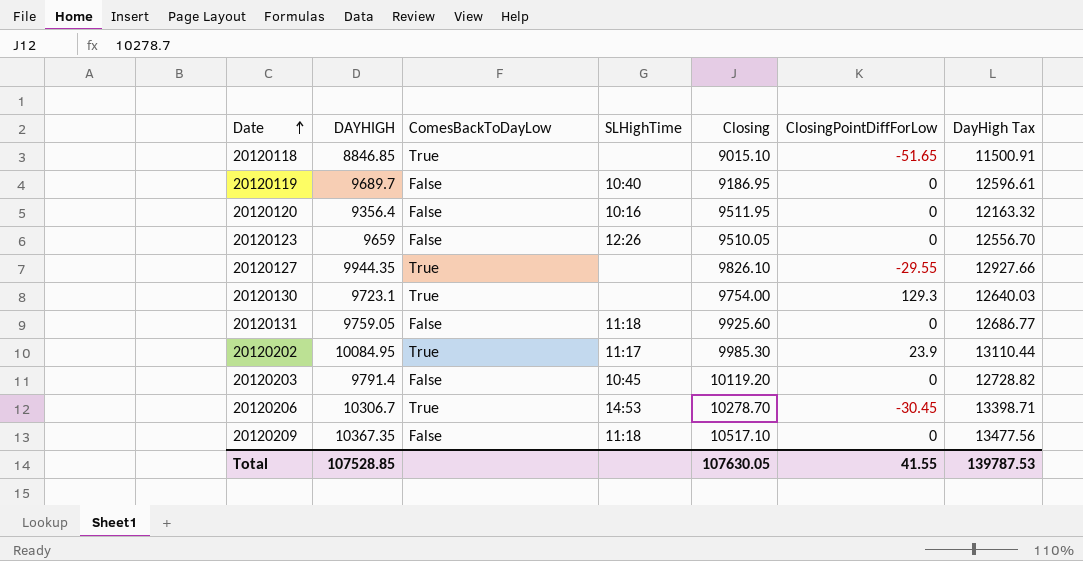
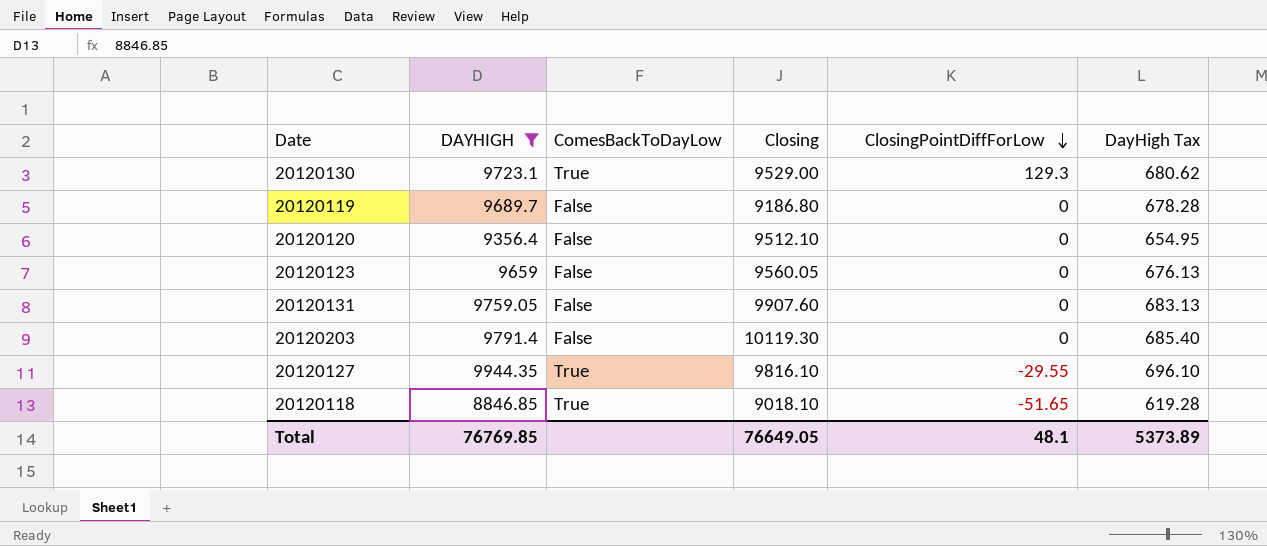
filter: none -> DAYHIGH <= 9944.35
row order: Date ascending -> ClosingPointDiffForLow descending
column SLHighTime | position: 4 -> none
column DayHigh Tax | formula: [DAYHIGH] * 1.3 -> [DAYHIGH] * 0.07
20120130 | Closing: 9754.00 -> 9529.00
20120119 | Closing: 9186.95 -> 9186.80
20120120 | Closing: 9511.95 -> 9512.10
20120123 | Closing: 9510.05 -> 9560.05
20120131 | Closing: 9925.60 -> 9907.60
20120203 | Closing: 10119.20 -> 10119.30
20120127 | Closing: 9826.10 -> 9816.10
20120118 | Closing: 9015.10 -> 9018.10
Total | DAYHIGH: 107528.85 -> 76769.85
Total | Closing: 107630.05 -> 76649.05
Total | ClosingPointDiffForLow: 41.55 -> 48.1
Total | DayHigh Tax: 139787.53 -> 5373.89

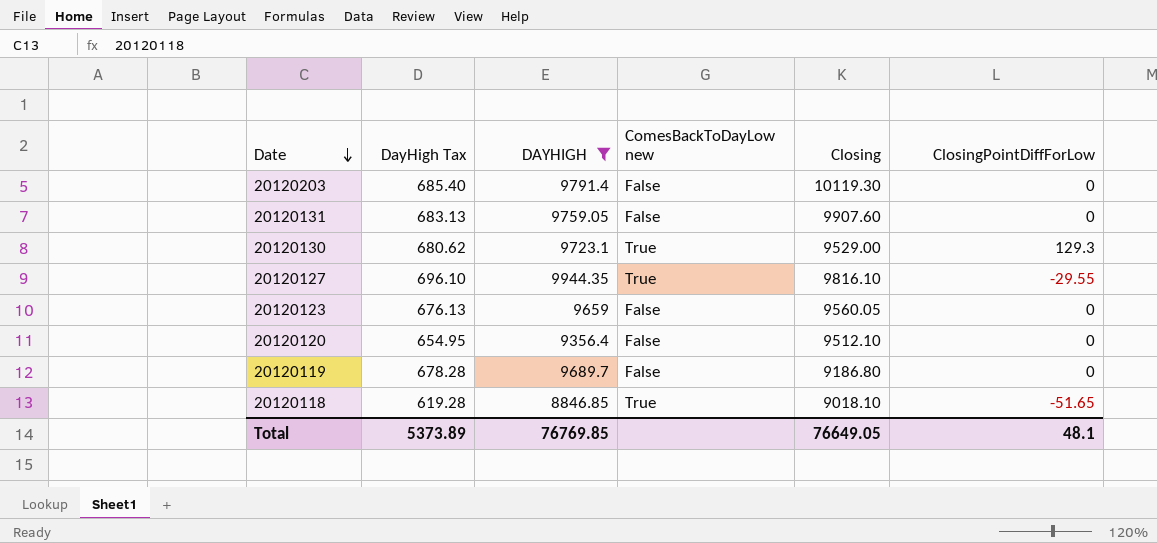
row order: ClosingPointDiffForLow descending -> Date descending
column DayHigh Tax | position: 6 -> 2
column name: ComesBackToDayLow -> ComesBackToDayLow new

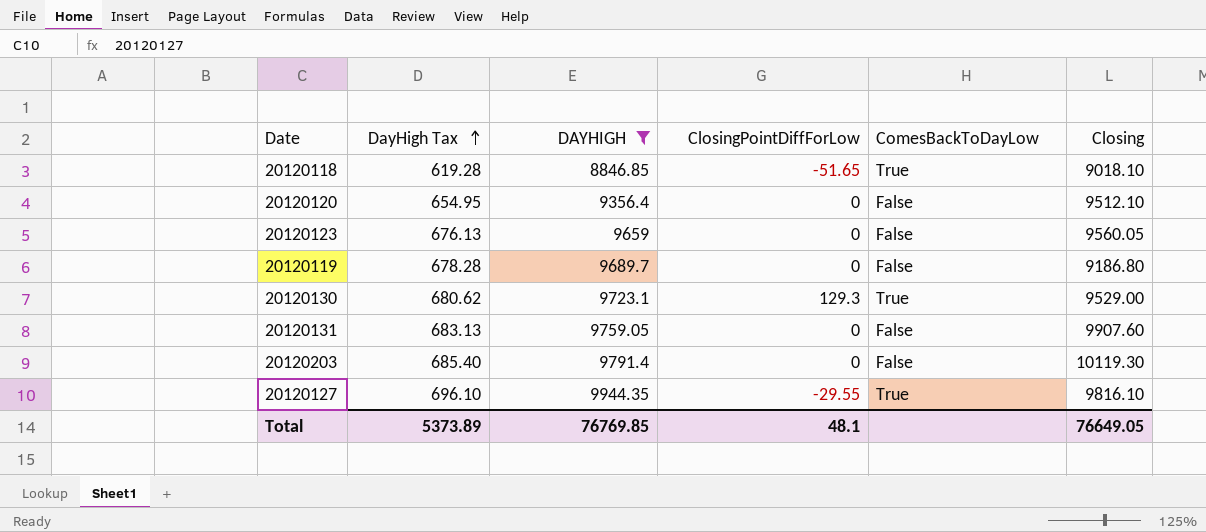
row order: Date descending -> DayHigh Tax ascending
column ClosingPointDiffForLow | position: 6 -> 4
column name: ComesBackToDayLow new -> ComesBackToDayLow

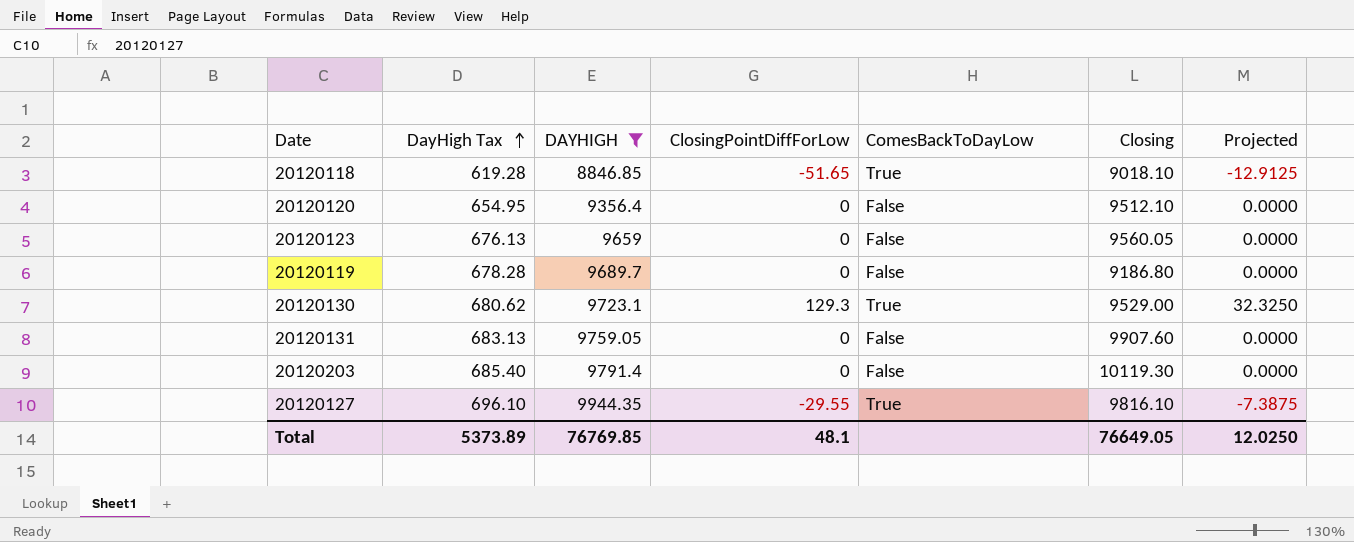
column Projected | formula: none -> [ClosingPointDiffForLow] * 0.25

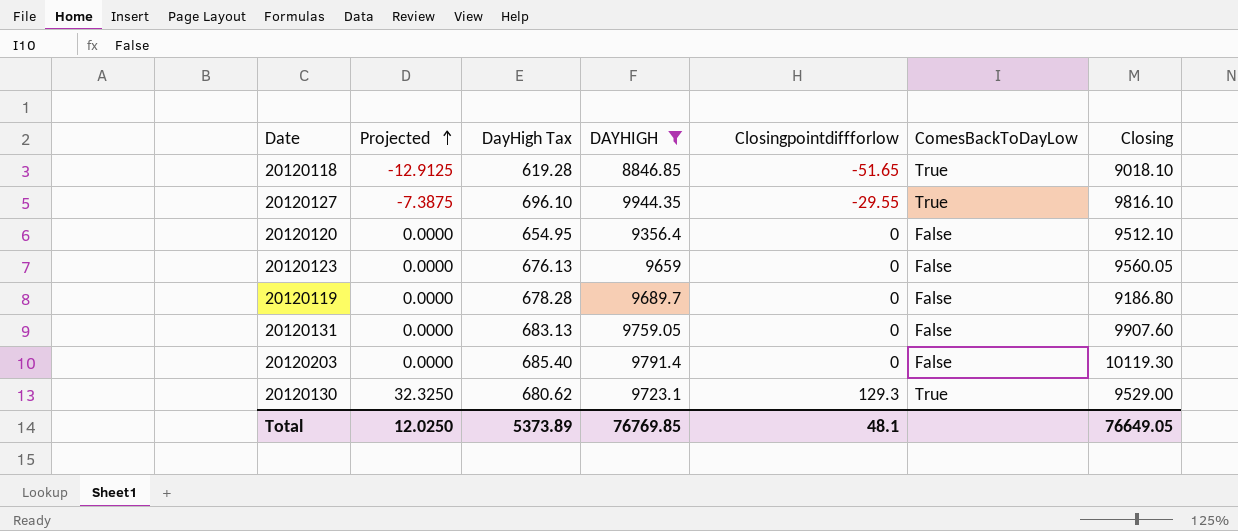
row order: DayHigh Tax ascending -> Projected ascending
column Projected | position: 7 -> 2
column name: ClosingPointDiffForLow -> Closingpointdiffforlow

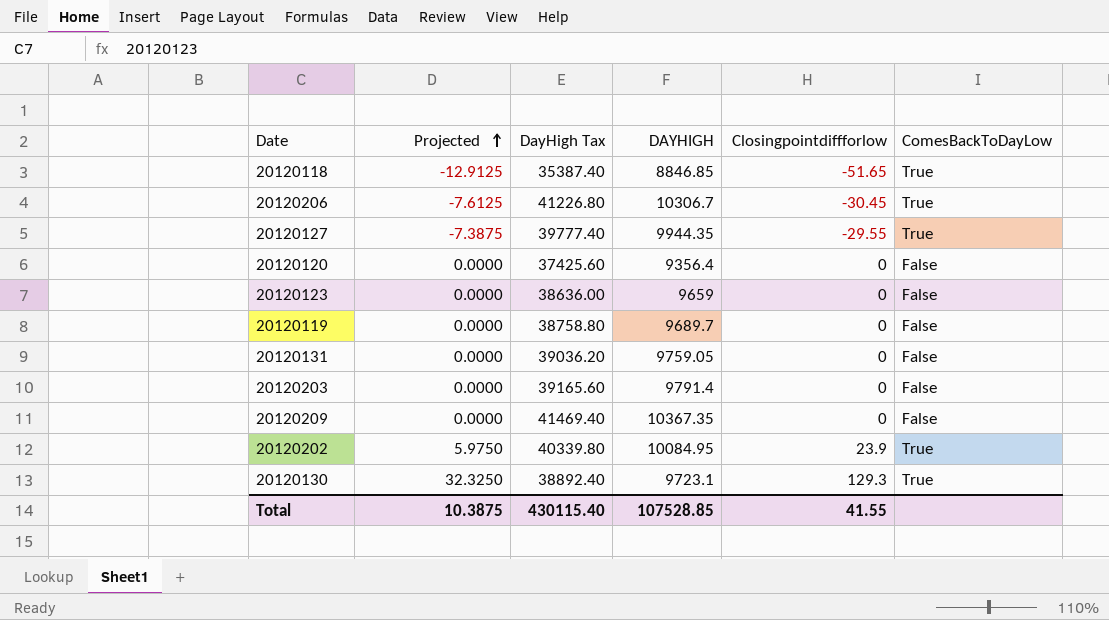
filter: DAYHIGH <= 9944.35 -> none
column Closing | position: 7 -> none
column DayHigh Tax | formula: [DAYHIGH] * 0.07 -> [DAYHIGH] * 4
Total | Projected: 12.0250 -> 10.3875
Total | DayHigh Tax: 5373.89 -> 430115.40
Total | DAYHIGH: 76769.85 -> 107528.85
Total | Closingpointdiffforlow: 48.1 -> 41.55

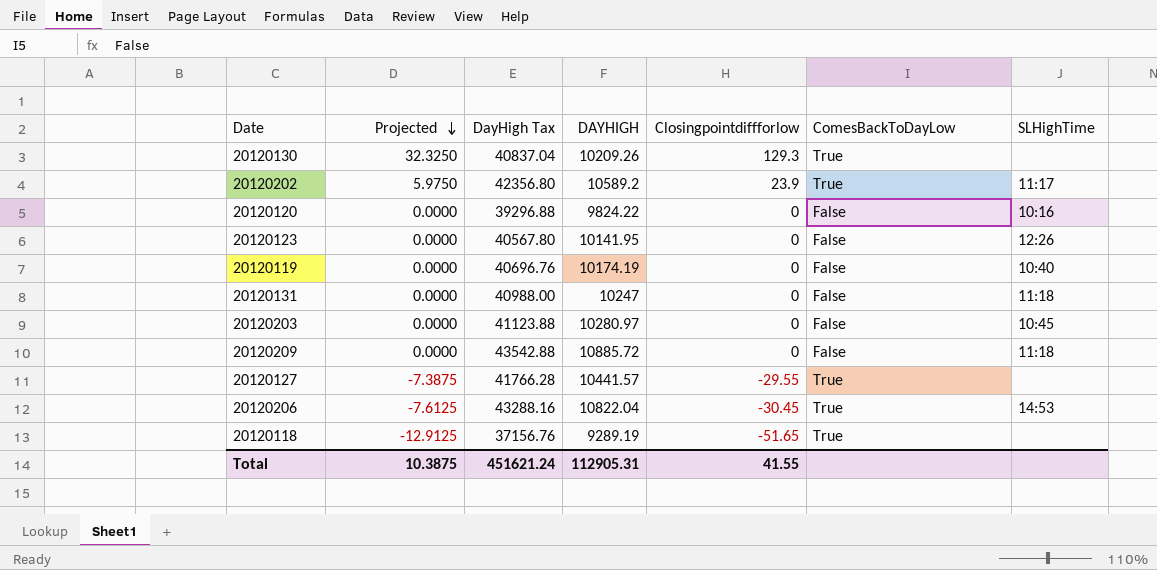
row order: Projected ascending -> Projected descending
column SLHighTime | position: none -> 7
20120130 | DayHigh Tax: 38892.40 -> 40837.04
20120130 | DAYHIGH: 9723.1 -> 10209.26
20120202 | DayHigh Tax: 40339.80 -> 42356.80
20120202 | DAYHIGH: 10084.95 -> 10589.2
20120120 | DayHigh Tax: 37425.60 -> 39296.88
20120120 | DAYHIGH: 9356.4 -> 9824.22
20120123 | DayHigh Tax: 38636.00 -> 40567.80
20120123 | DAYHIGH: 9659 -> 10141.95
20120119 | DayHigh Tax: 38758.80 -> 40696.76
20120119 | DAYHIGH: 9689.7 -> 10174.19
20120131 | DayHigh Tax: 39036.20 -> 40988.00
20120131 | DAYHIGH: 9759.05 -> 10247
20120203 | DayHigh Tax: 39165.60 -> 41123.88
20120203 | DAYHIGH: 9791.4 -> 10280.97
20120209 | DayHigh Tax: 41469.40 -> 43542.88
20120209 | DAYHIGH: 10367.35 -> 10885.72
20120127 | DayHigh Tax: 39777.40 -> 41766.28
20120127 | DAYHIGH: 9944.35 -> 10441.57
20120206 | DayHigh Tax: 41226.80 -> 43288.16
20120206 | DAYHIGH: 10306.7 -> 10822.04
20120118 | DayHigh Tax: 35387.40 -> 37156.76
20120118 | DAYHIGH: 8846.85 -> 9289.19
Total | DayHigh Tax: 430115.40 -> 451621.24
Total | DAYHIGH: 107528.85 -> 112905.31

